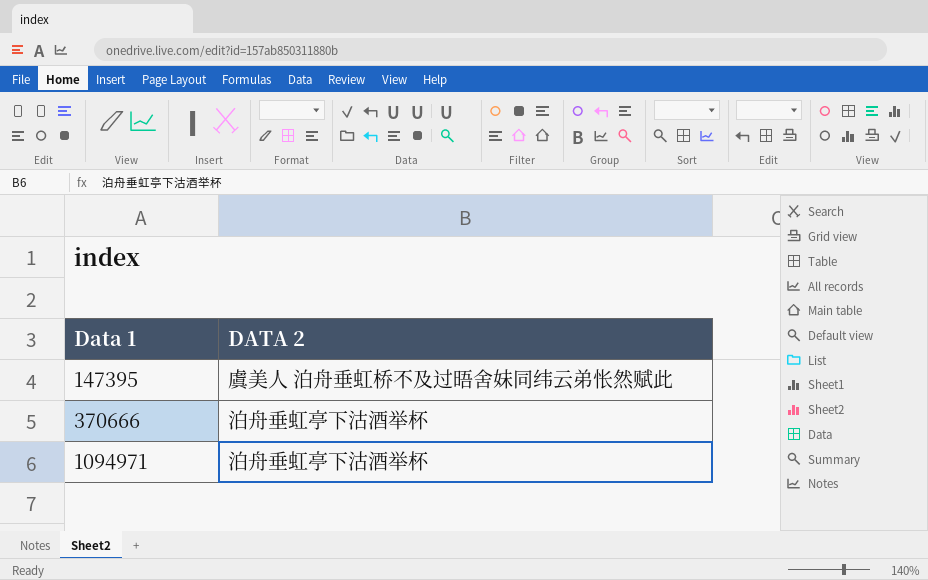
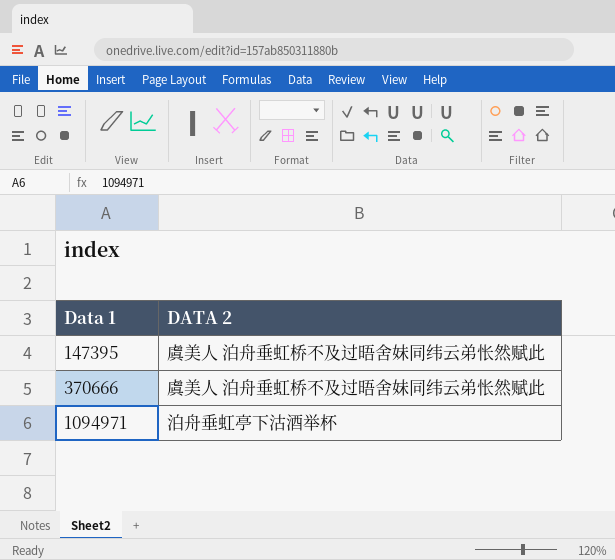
370666 | DATA 2: 泊舟垂虹亭下沽酒举杯 -> 虞美人 泊舟垂虹桥不及过晤舍妹同纬云弟怅然赋此

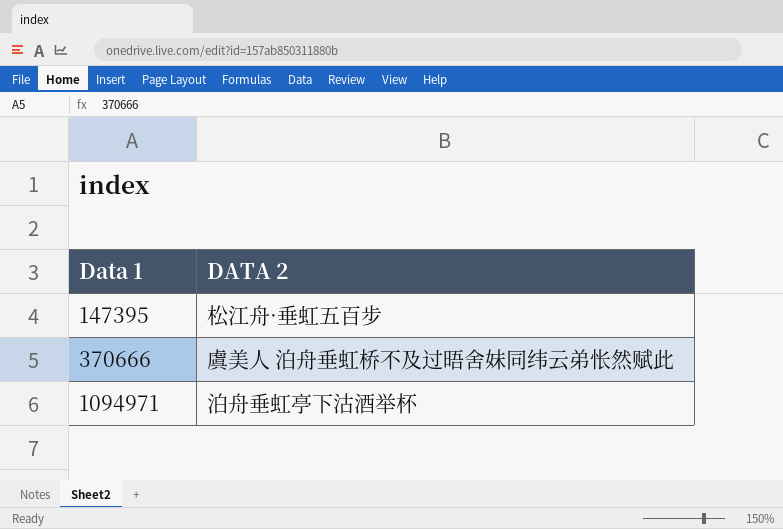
147395 | DATA 2: 虞美人 泊舟垂虹桥不及过晤舍妹同纬云弟怅然赋此 -> 松江舟·垂虹五百步

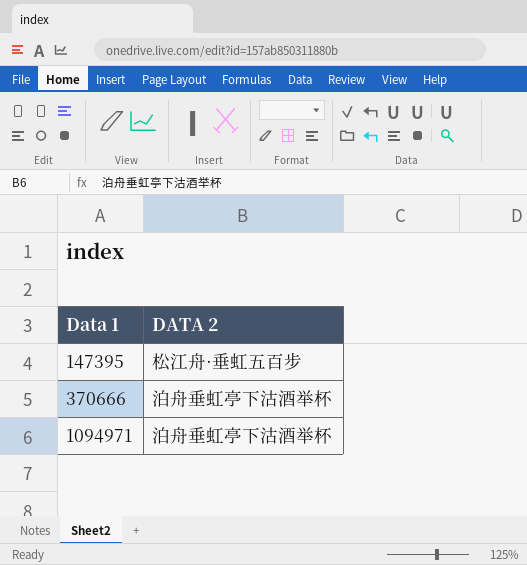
370666 | DATA 2: 虞美人 泊舟垂虹桥不及过晤舍妹同纬云弟怅然赋此 -> 泊舟垂虹亭下沽酒举杯

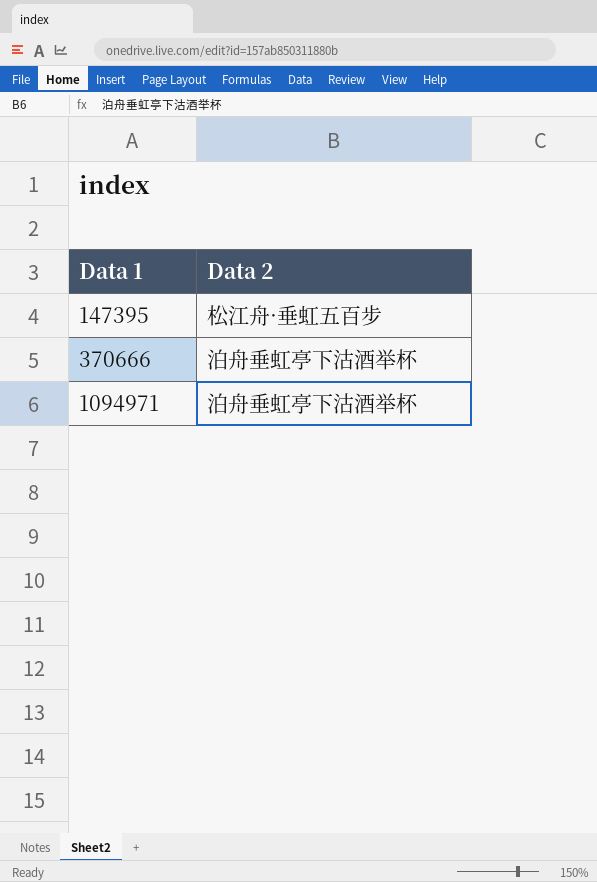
column name: DATA 2 -> Data 2

